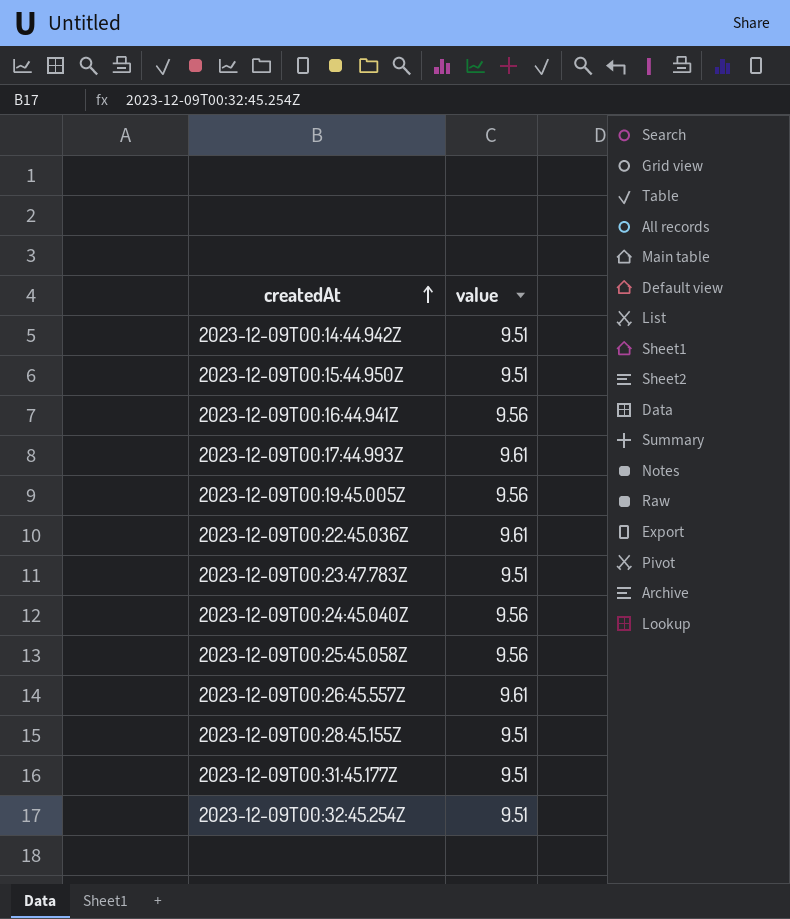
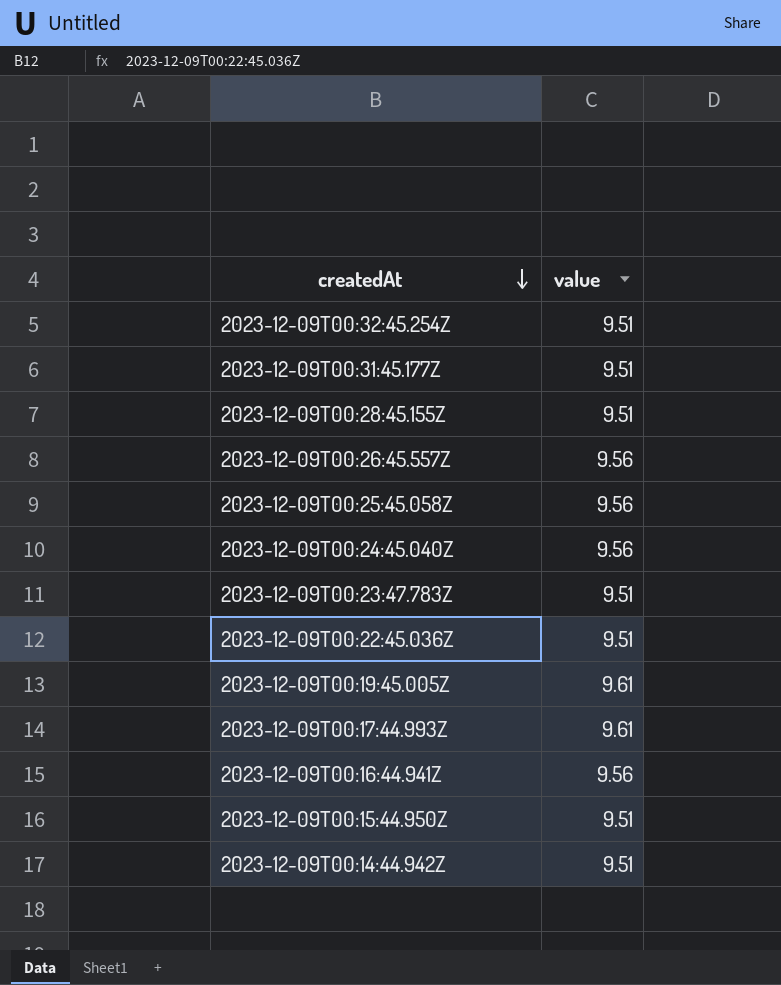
row order: createdAt ascending -> createdAt descending
2023-12-09T00:26:45.557Z | value: 9.61 -> 9.56
2023-12-09T00:22:45.036Z | value: 9.61 -> 9.51
2023-12-09T00:19:45.005Z | value: 9.56 -> 9.61

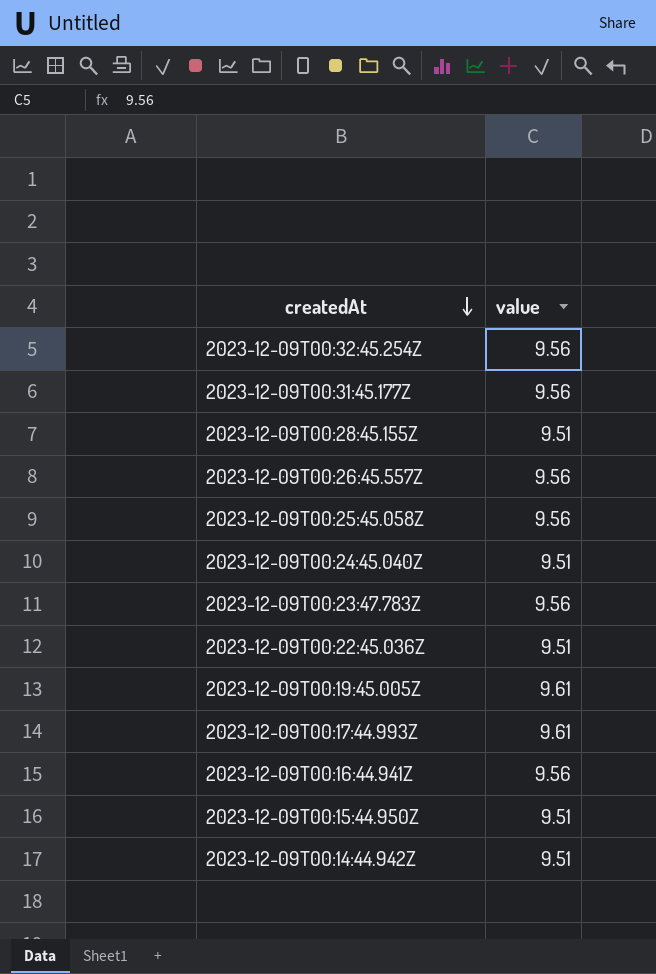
2023-12-09T00:32:45.254Z | value: 9.51 -> 9.56
2023-12-09T00:31:45.177Z | value: 9.51 -> 9.56
2023-12-09T00:24:45.040Z | value: 9.56 -> 9.51
2023-12-09T00:23:47.783Z | value: 9.51 -> 9.56

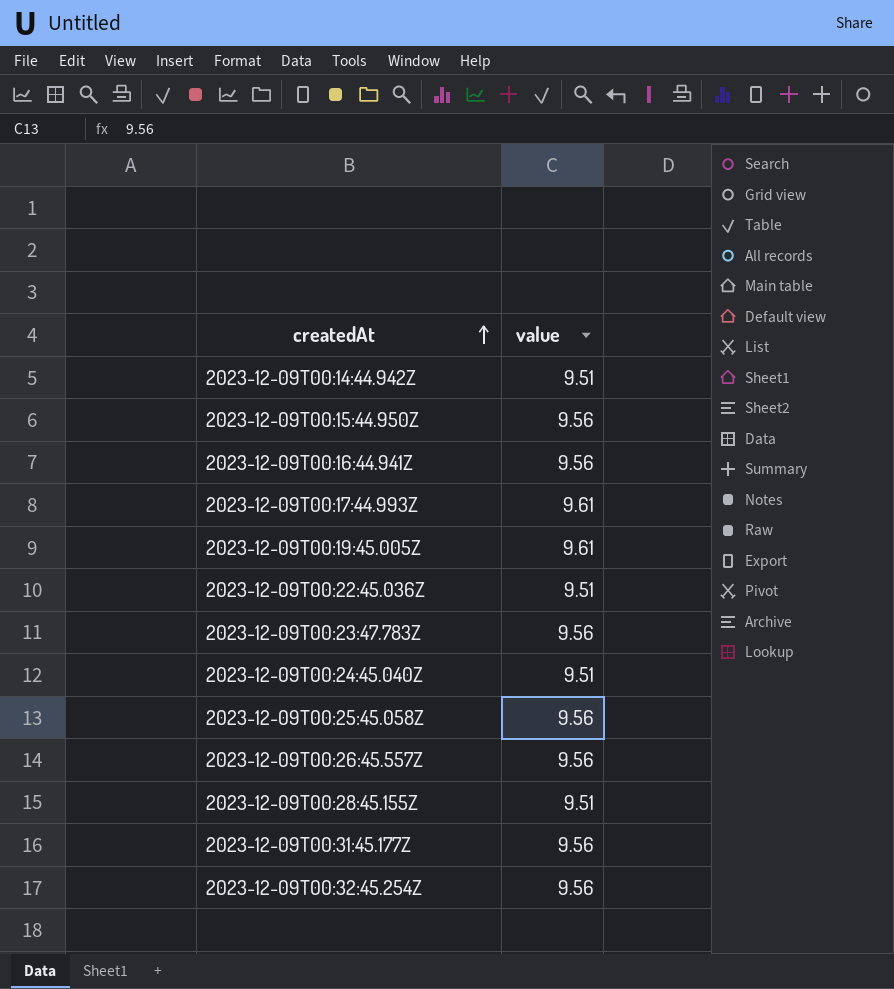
row order: createdAt descending -> createdAt ascending
2023-12-09T00:15:44.950Z | value: 9.51 -> 9.56

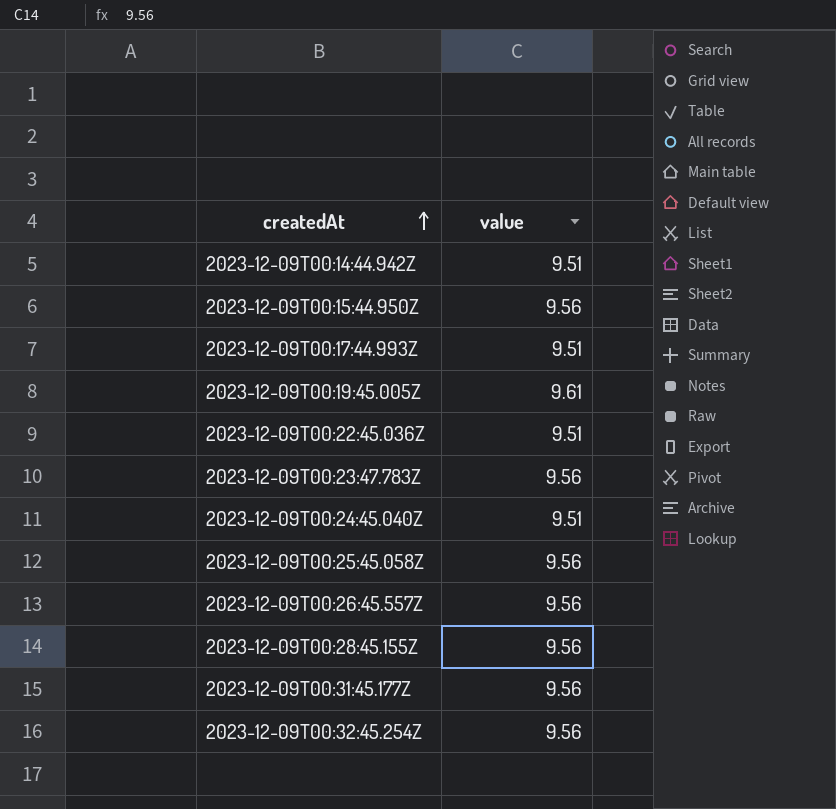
row 2023-12-09T00:16:44.941Z: 9.56 -> none
2023-12-09T00:17:44.993Z | value: 9.61 -> 9.51
2023-12-09T00:28:45.155Z | value: 9.51 -> 9.56

